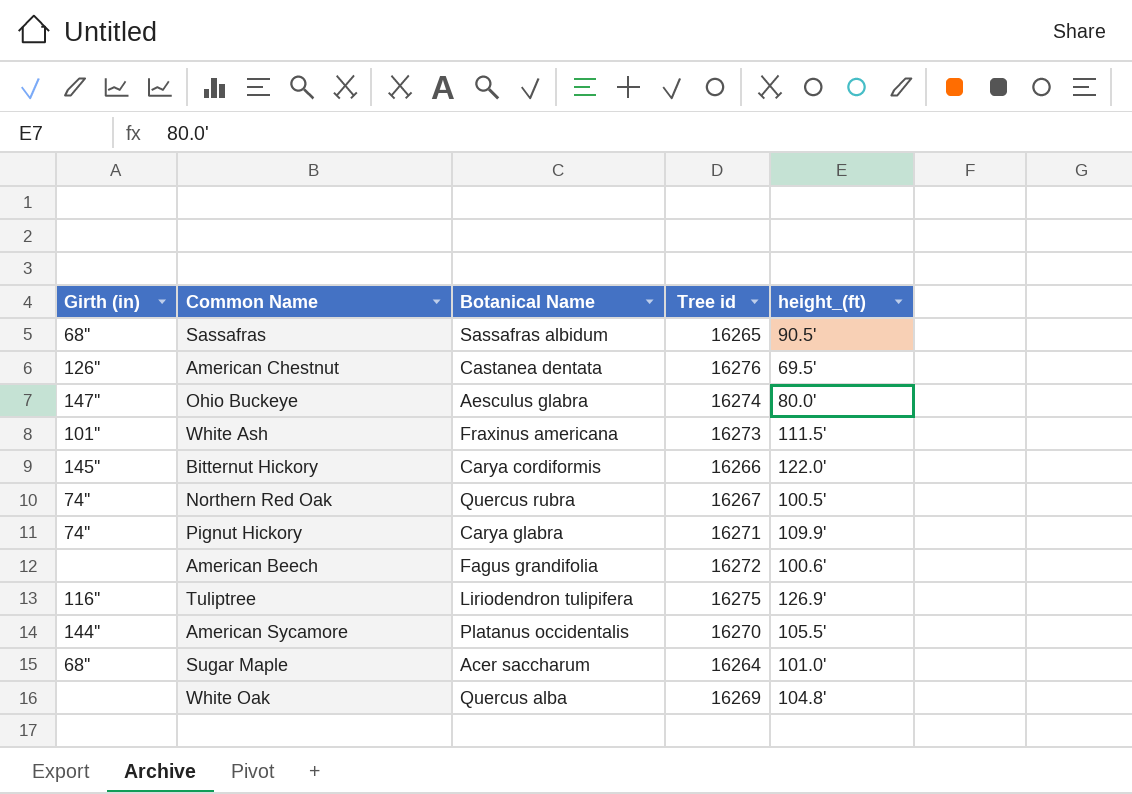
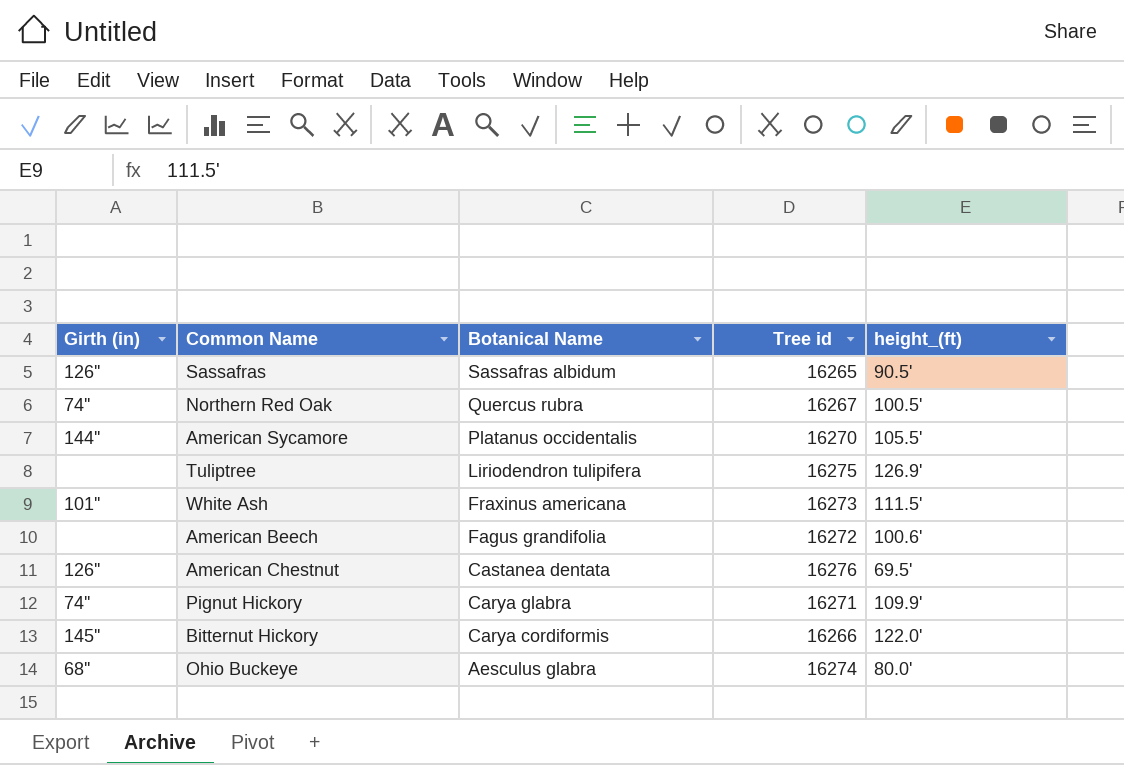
row order: none -> Botanical Name descending
row Sugar Maple: 68'' | Acer saccharum | 16264 | 101.0' -> none
row White Oak: none | Quercus alba | 16269 | 104.8' -> none
Sassafras | Girth (in): 68'' -> 126''
Tuliptree | Girth (in): 116'' -> none
Ohio Buckeye | Girth (in): 147'' -> 68''

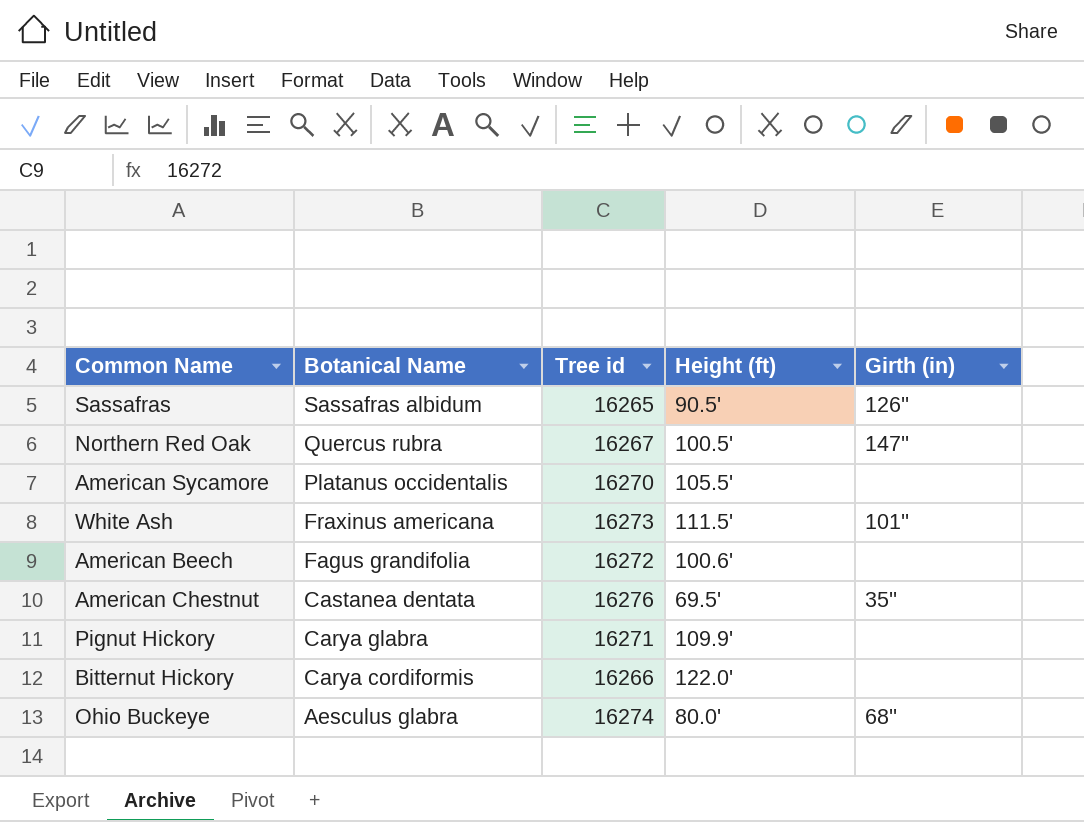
column name: height_(ft) -> Height (ft)
column Girth (in) | position: 1 -> 5
row Tuliptree: none | Liriodendron tulipifera | 16275 | 126.9' -> none
Northern Red Oak | Girth (in): 74'' -> 147''
American Sycamore | Girth (in): 144'' -> none
American Chestnut | Girth (in): 126'' -> 35''
Pignut Hickory | Girth (in): 74'' -> none
Bitternut Hickory | Girth (in): 145'' -> none

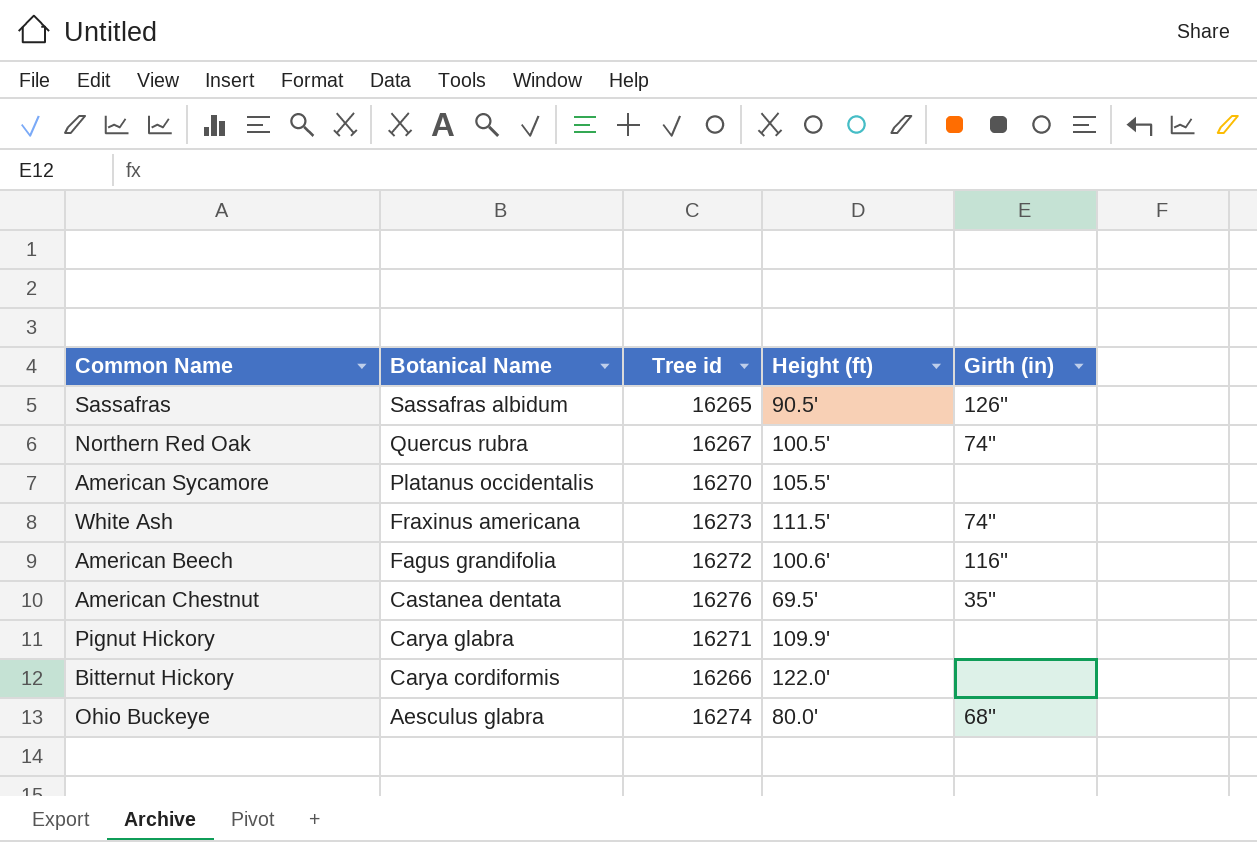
Northern Red Oak | Girth (in): 147'' -> 74''
White Ash | Girth (in): 101'' -> 74''
American Beech | Girth (in): none -> 116''

